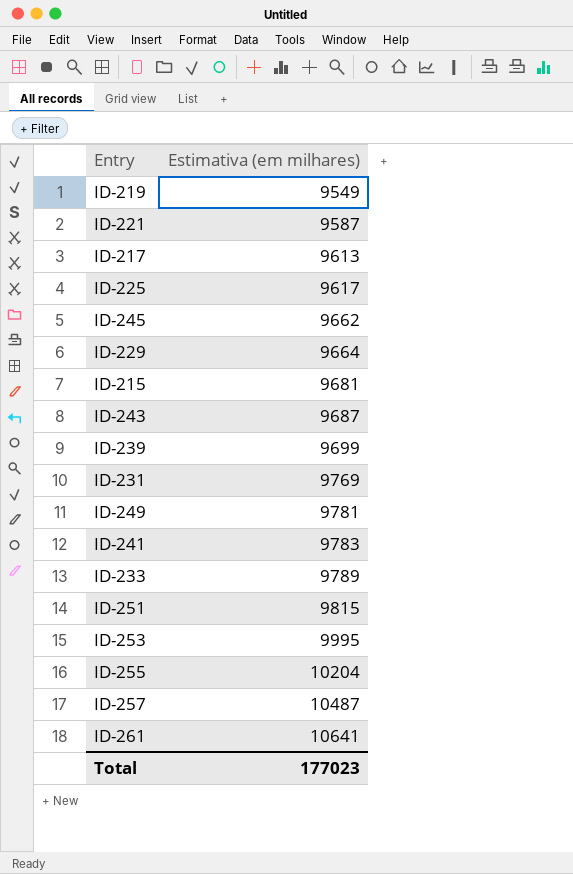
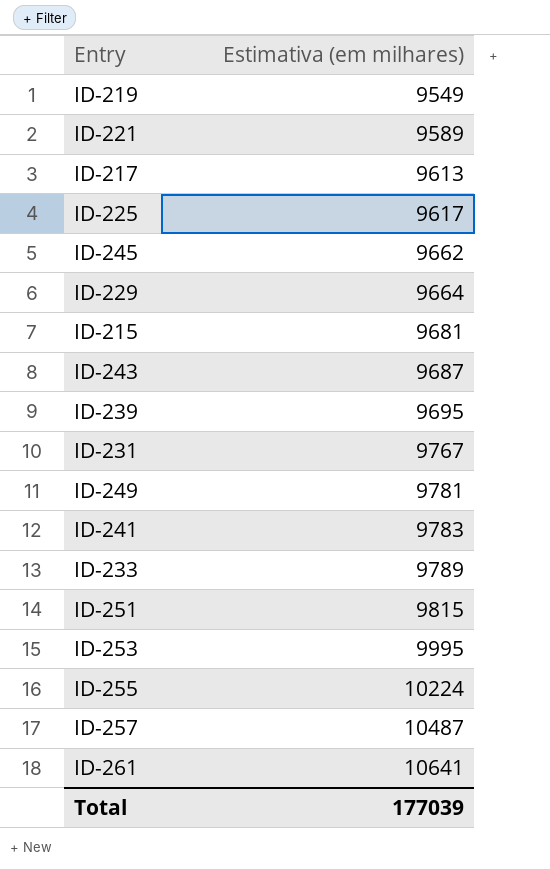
ID-221 | Estimativa (em milhares): 9587 -> 9589
ID-239 | Estimativa (em milhares): 9699 -> 9695
ID-231 | Estimativa (em milhares): 9769 -> 9767
ID-255 | Estimativa (em milhares): 10204 -> 10224
Total | Estimativa (em milhares): 177023 -> 177039

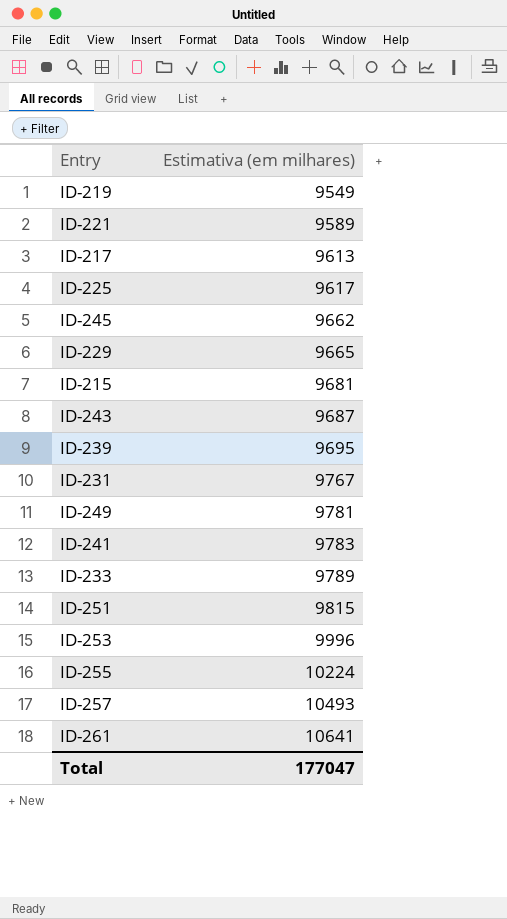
ID-229 | Estimativa (em milhares): 9664 -> 9665
ID-253 | Estimativa (em milhares): 9995 -> 9996
ID-257 | Estimativa (em milhares): 10487 -> 10493
Total | Estimativa (em milhares): 177039 -> 177047

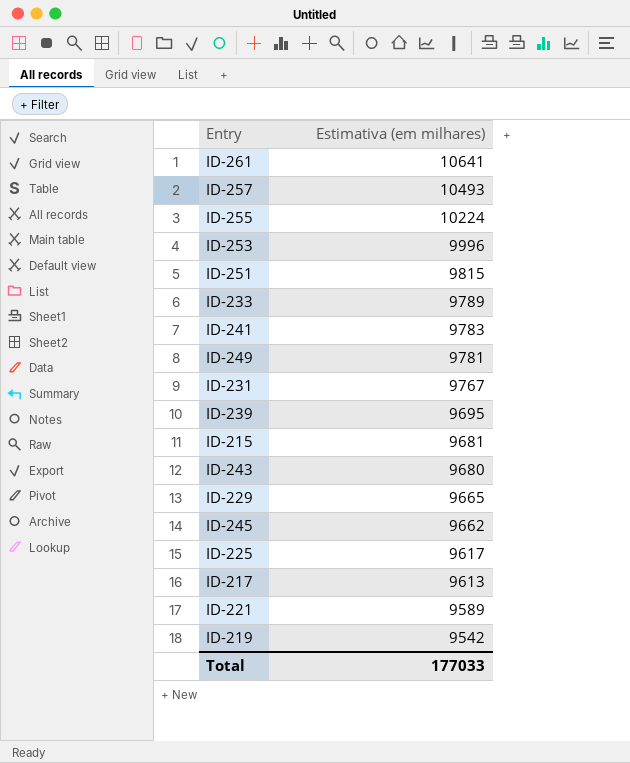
row order: Estimativa (em milhares) ascending -> Estimativa (em milhares) descending
ID-243 | Estimativa (em milhares): 9687 -> 9680
ID-219 | Estimativa (em milhares): 9549 -> 9542
Total | Estimativa (em milhares): 177047 -> 177033

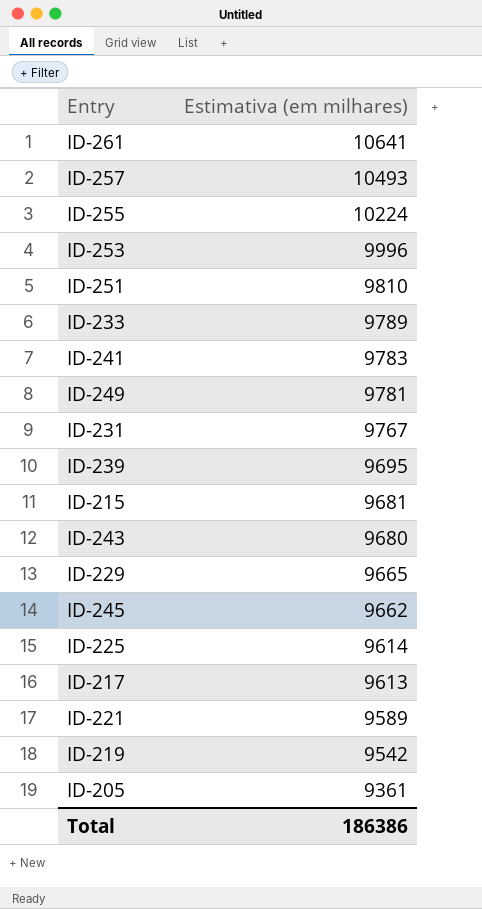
ID-251 | Estimativa (em milhares): 9815 -> 9810
ID-225 | Estimativa (em milhares): 9617 -> 9614
row ID-205: none -> 9361
Total | Estimativa (em milhares): 177033 -> 186386

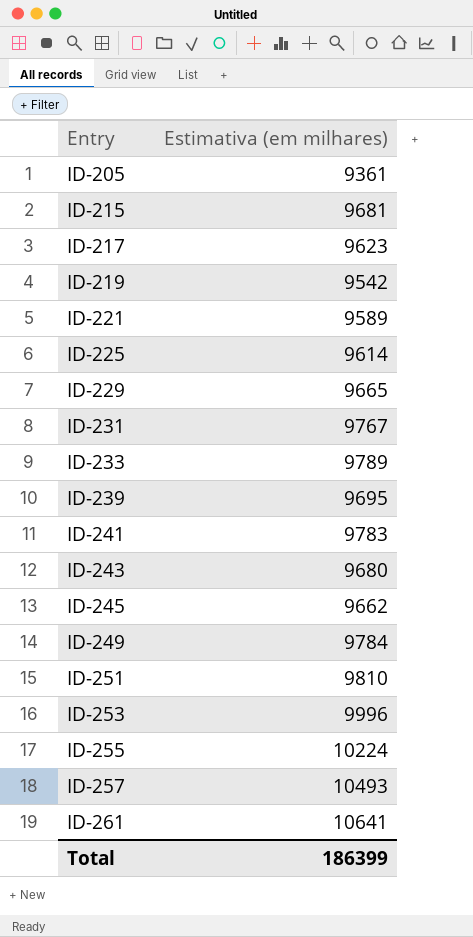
row order: Estimativa (em milhares) descending -> Entry ascending
ID-217 | Estimativa (em milhares): 9613 -> 9623
ID-249 | Estimativa (em milhares): 9781 -> 9784
Total | Estimativa (em milhares): 186386 -> 186399

